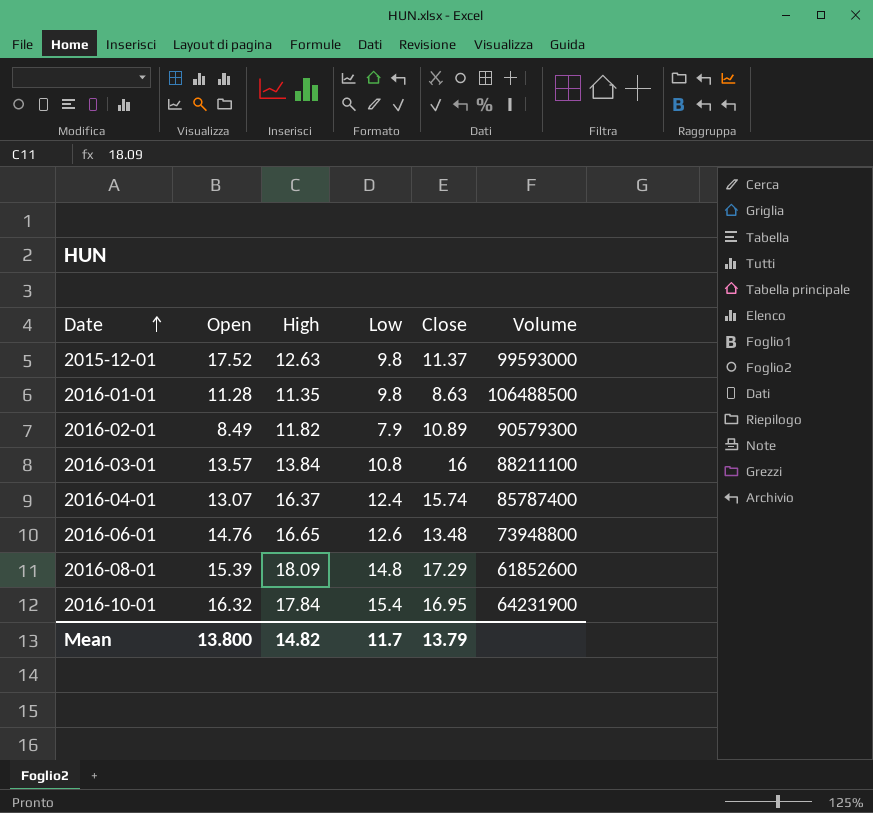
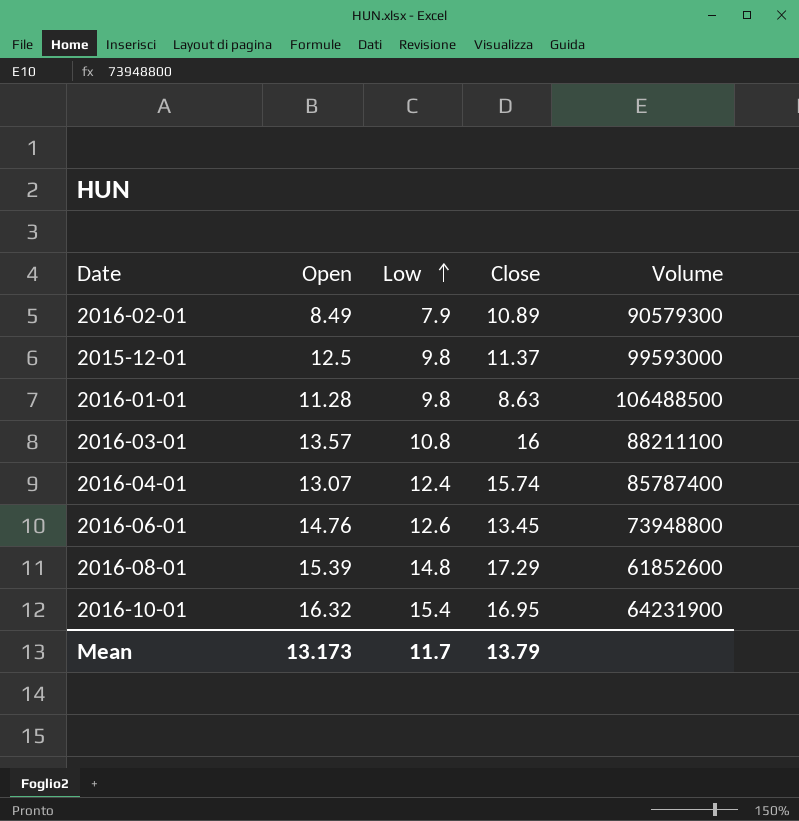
row order: Date ascending -> Low ascending
column High | position: 3 -> none
2015-12-01 | Open: 17.52 -> 12.5
2016-06-01 | Close: 13.48 -> 13.45
Mean | Open: 13.800 -> 13.173

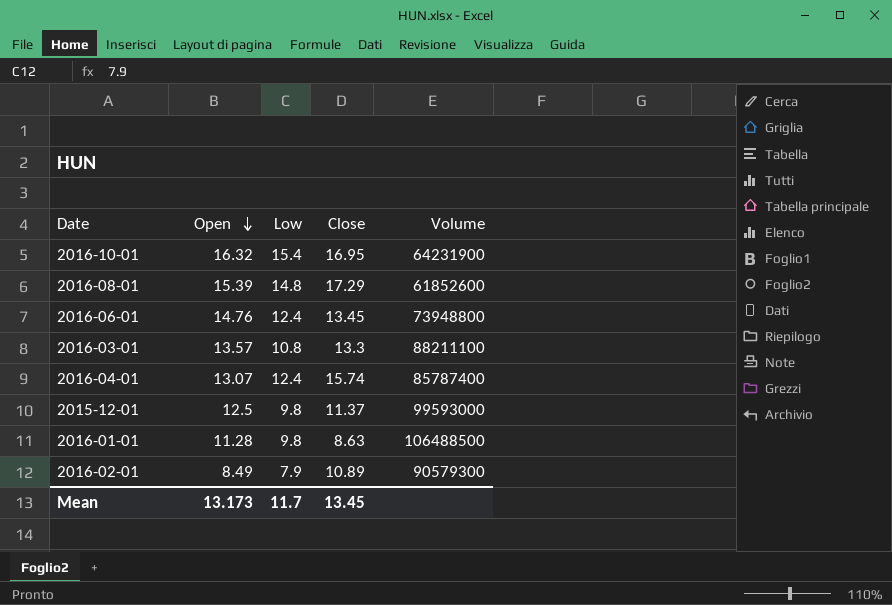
row order: Low ascending -> Open descending
2016-06-01 | Low: 12.6 -> 12.4
2016-03-01 | Close: 16 -> 13.3
Mean | Close: 13.79 -> 13.45

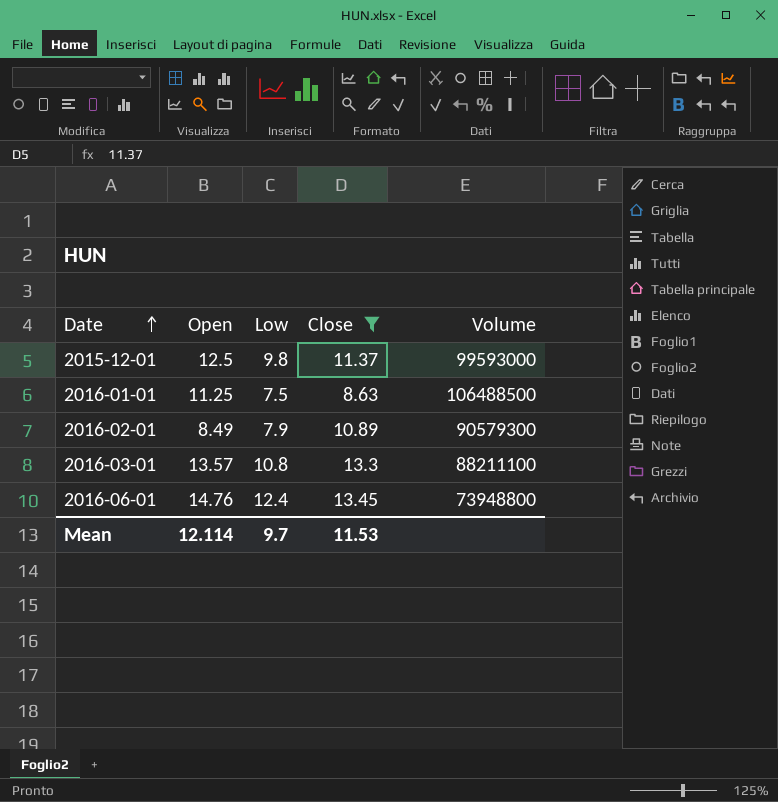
filter: none -> Close <= 13.45
row order: Open descending -> Date ascending
2016-01-01 | Open: 11.28 -> 11.25
2016-01-01 | Low: 9.8 -> 7.5
Mean | Open: 13.173 -> 12.114
Mean | Low: 11.7 -> 9.7
Mean | Close: 13.45 -> 11.53

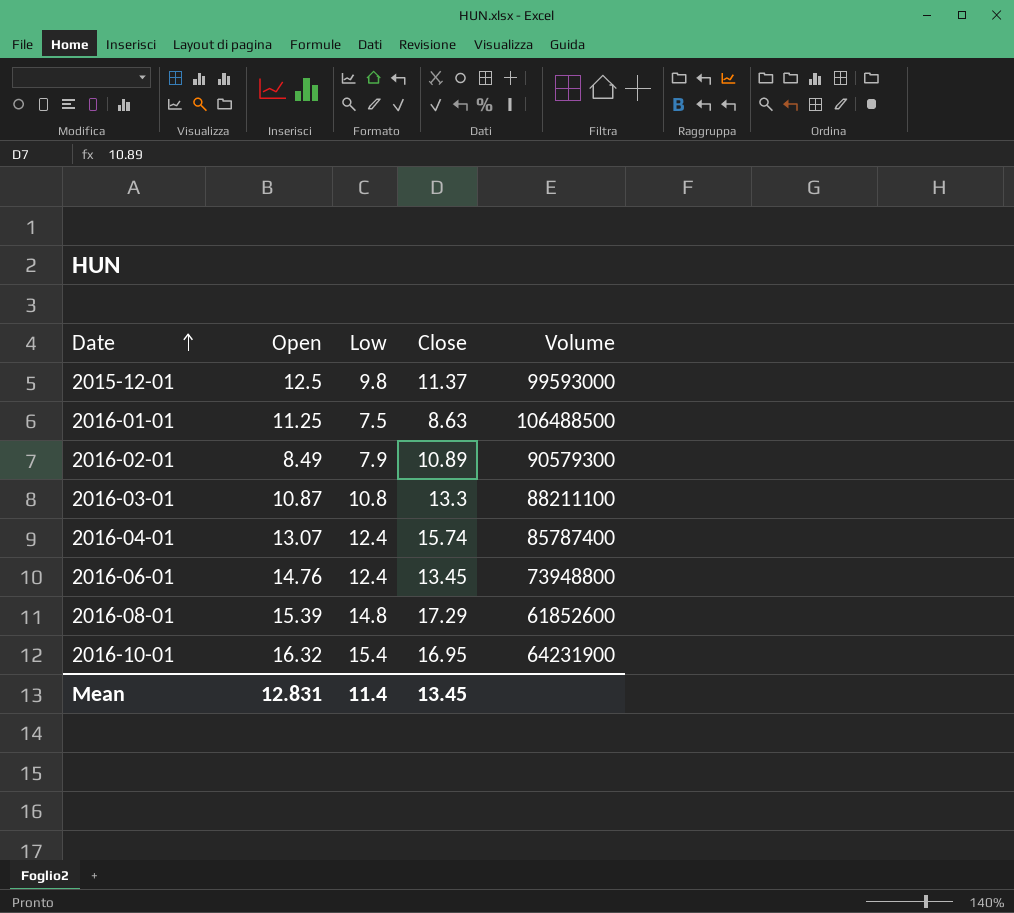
filter: Close <= 13.45 -> none
2016-03-01 | Open: 13.57 -> 10.87
Mean | Open: 12.114 -> 12.831
Mean | Low: 9.7 -> 11.4
Mean | Close: 11.53 -> 13.45

